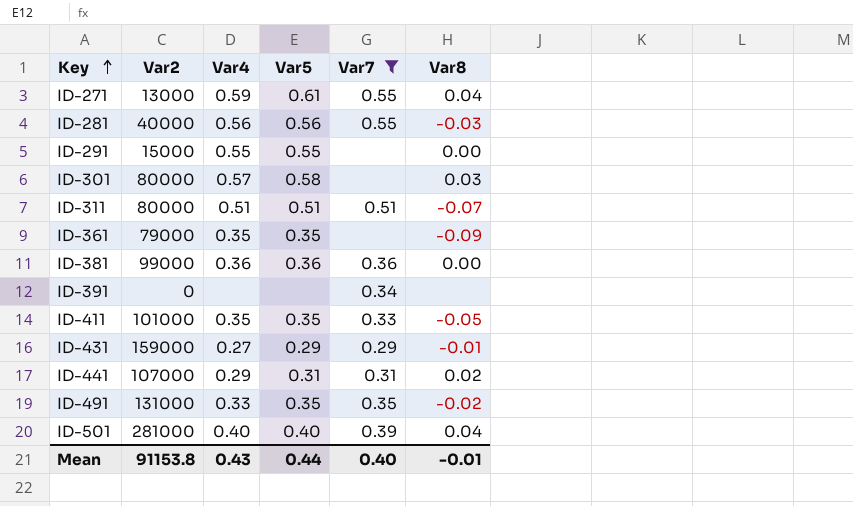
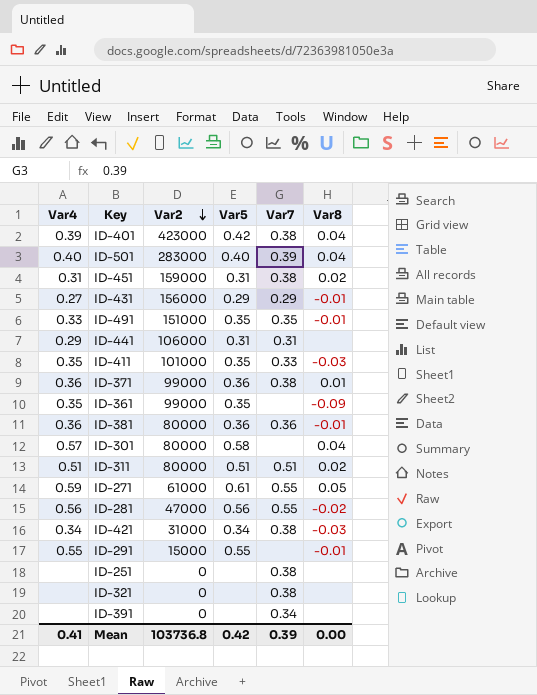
filter: Var7 != 0.38 -> none
row order: Key ascending -> Var2 descending
column Var4 | position: 3 -> 1
ID-501 | Var2: 281000 -> 283000
ID-431 | Var2: 159000 -> 156000
ID-491 | Var2: 131000 -> 151000
ID-491 | Var8: -0.02 -> -0.01
ID-441 | Var2: 107000 -> 106000
ID-441 | Var8: 0.02 -> none
ID-411 | Var8: -0.05 -> -0.03
ID-361 | Var2: 79000 -> 99000
ID-381 | Var2: 99000 -> 80000
ID-381 | Var8: 0.00 -> -0.01
ID-301 | Var8: 0.03 -> 0.04
ID-311 | Var8: -0.07 -> 0.02
ID-271 | Var2: 13000 -> 61000
ID-271 | Var8: 0.04 -> 0.05
ID-281 | Var2: 40000 -> 47000
ID-281 | Var8: -0.03 -> -0.02
ID-291 | Var8: 0.00 -> -0.01
Mean | Var4: 0.43 -> 0.41
Mean | Var2: 91153.8 -> 103736.8
Mean | Var5: 0.44 -> 0.42
Mean | Var7: 0.40 -> 0.39
Mean | Var8: -0.01 -> 0.00

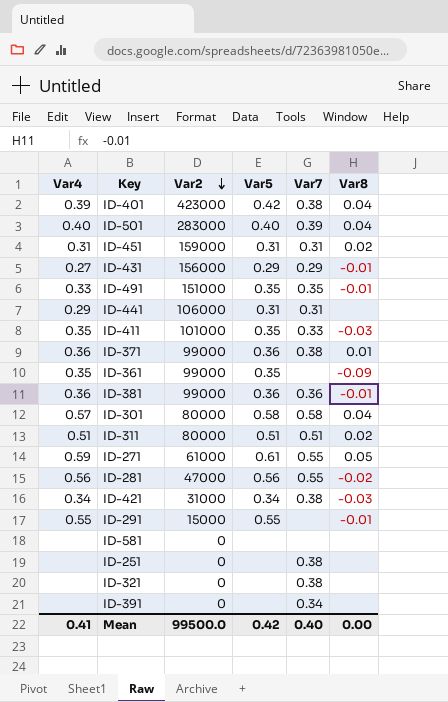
ID-451 | Var7: 0.38 -> 0.31
ID-381 | Var2: 80000 -> 99000
ID-301 | Var7: none -> 0.58
row ID-581: none -> none | 0 | none | none | none
Mean | Var2: 103736.8 -> 99500.0
Mean | Var7: 0.39 -> 0.40

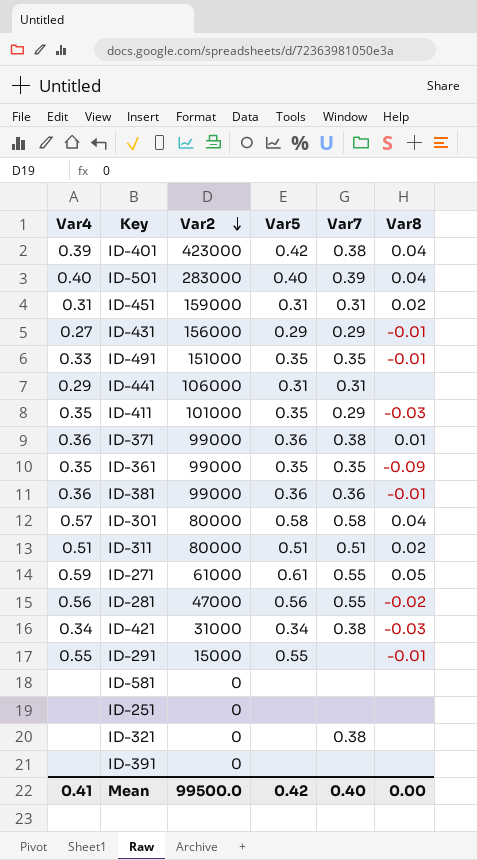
ID-411 | Var7: 0.33 -> 0.29
ID-361 | Var7: none -> 0.35
ID-251 | Var7: 0.38 -> none
ID-391 | Var7: 0.34 -> none

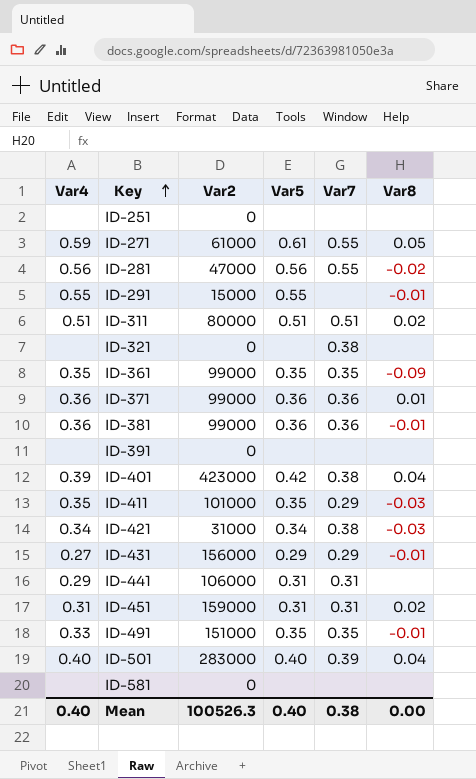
row order: Var2 descending -> Key ascending
row ID-301: 0.57 | 80000 | 0.58 | 0.58 | 0.04 -> none
ID-371 | Var7: 0.38 -> 0.36
Mean | Var4: 0.41 -> 0.40
Mean | Var2: 99500.0 -> 100526.3
Mean | Var5: 0.42 -> 0.40
Mean | Var7: 0.40 -> 0.38

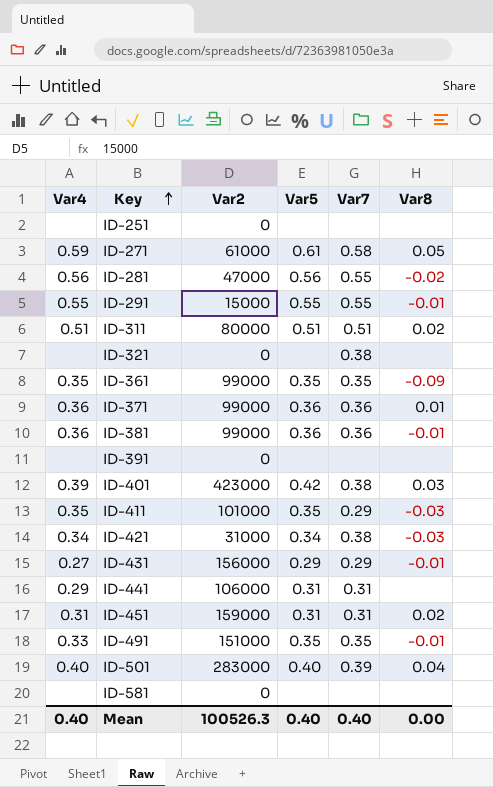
ID-271 | Var7: 0.55 -> 0.58
ID-291 | Var7: none -> 0.55
ID-401 | Var8: 0.04 -> 0.03
Mean | Var7: 0.38 -> 0.40

